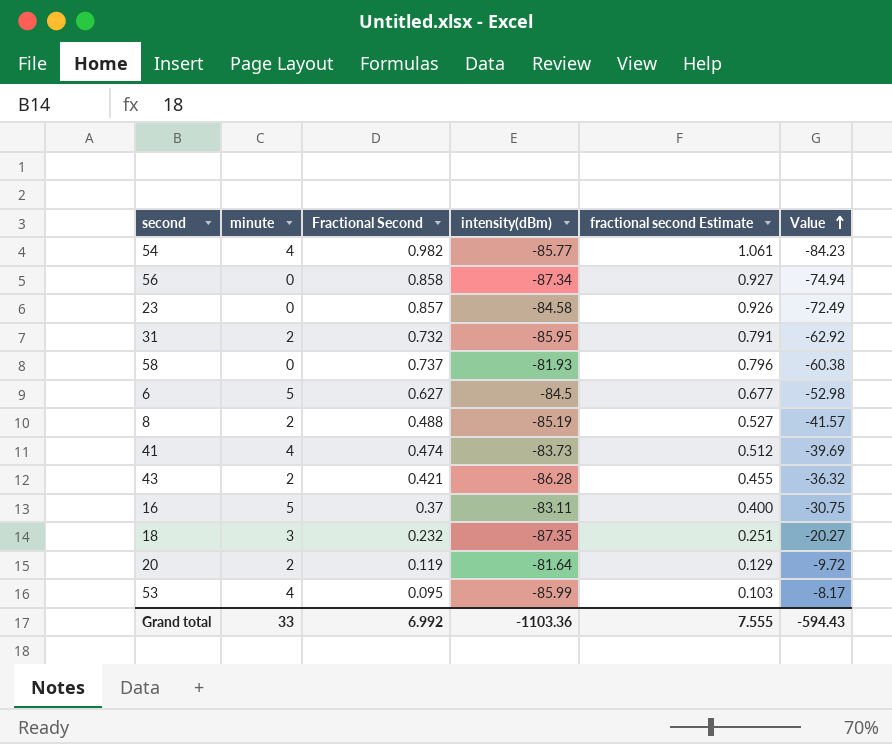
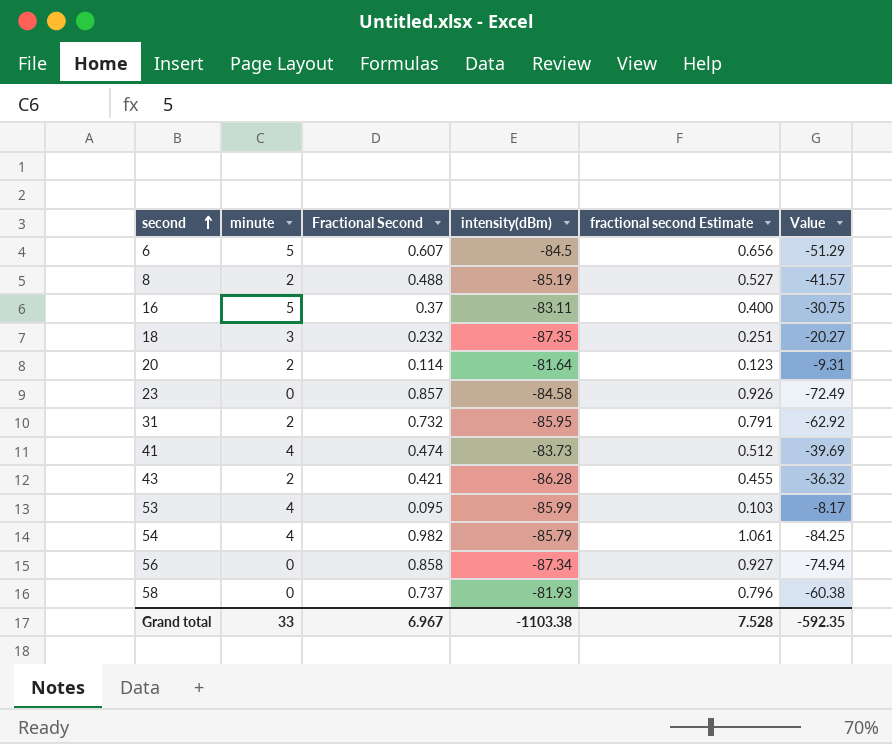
row order: Value ascending -> second ascending
6 | Fractional Second: 0.627 -> 0.607
6 | fractional second Estimate: 0.677 -> 0.656
6 | Value: -52.98 -> -51.29
20 | Fractional Second: 0.119 -> 0.114
20 | fractional second Estimate: 0.129 -> 0.123
20 | Value: -9.72 -> -9.31
54 | intensity(dBm): -85.77 -> -85.79
54 | Value: -84.23 -> -84.25
Grand total | Fractional Second: 6.992 -> 6.967
Grand total | intensity(dBm): -1103.36 -> -1103.38
Grand total | fractional second Estimate: 7.555 -> 7.528
Grand total | Value: -594.43 -> -592.35

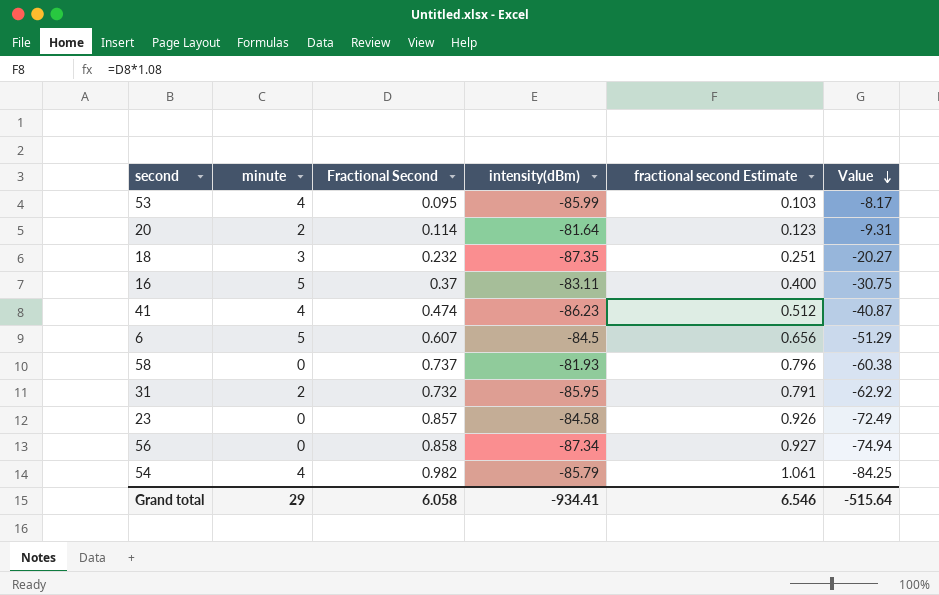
row order: second ascending -> Value descending
row 8: 2 | 0.488 | -85.19 | 0.527 | -41.57 -> none
row 43: 2 | 0.421 | -86.28 | 0.455 | -36.32 -> none
41 | intensity(dBm): -83.73 -> -86.23
41 | Value: -39.69 -> -40.87
Grand total | minute: 33 -> 29
Grand total | Fractional Second: 6.967 -> 6.058
Grand total | intensity(dBm): -1103.38 -> -934.41
Grand total | fractional second Estimate: 7.528 -> 6.546
Grand total | Value: -592.35 -> -515.64

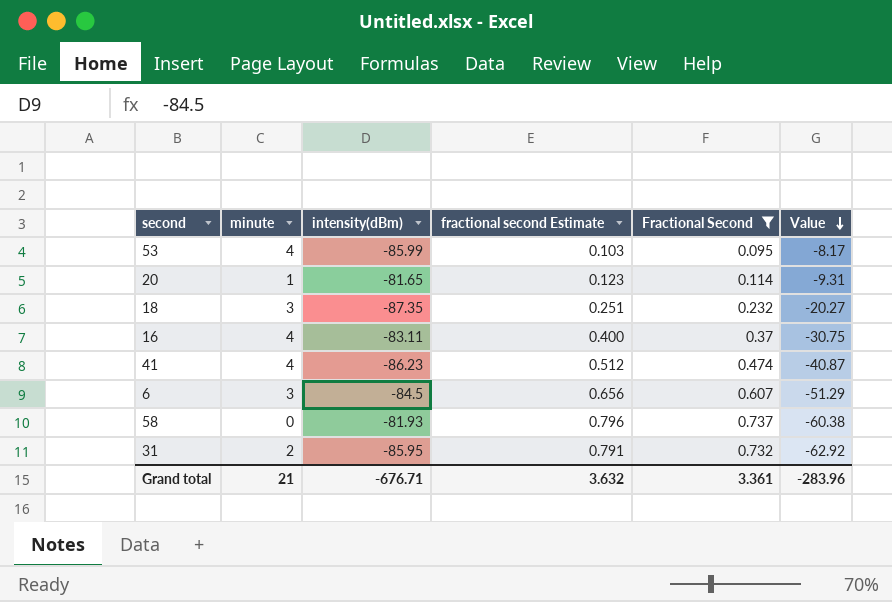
filter: none -> Fractional Second <= 0.737
column Fractional Second | position: 3 -> 5
20 | minute: 2 -> 1
20 | intensity(dBm): -81.64 -> -81.65
16 | minute: 5 -> 4
6 | minute: 5 -> 3
Grand total | minute: 29 -> 21
Grand total | intensity(dBm): -934.41 -> -676.71
Grand total | fractional second Estimate: 6.546 -> 3.632
Grand total | Fractional Second: 6.058 -> 3.361
Grand total | Value: -515.64 -> -283.96

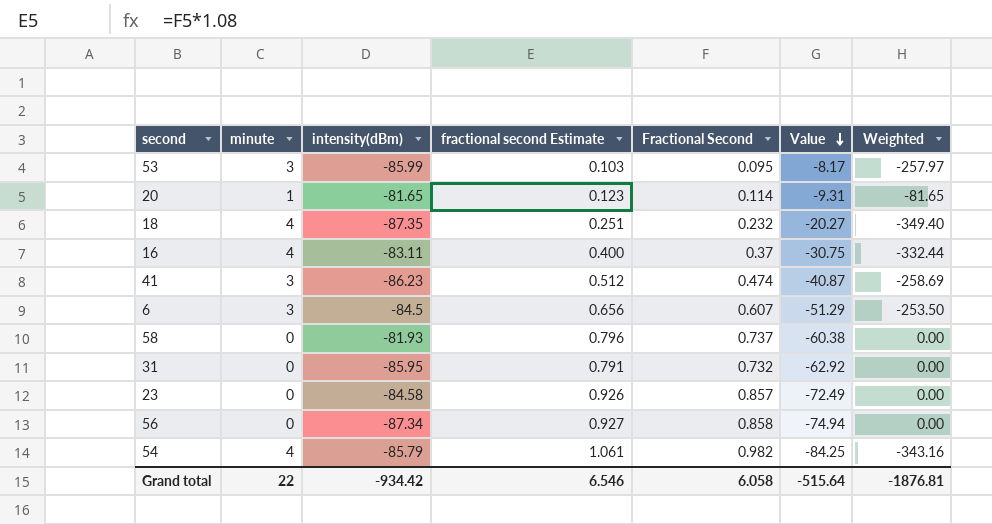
filter: Fractional Second <= 0.737 -> none
column Weighted | formula: none -> [minute] * [intensity(dBm)]
53 | minute: 4 -> 3
18 | minute: 3 -> 4
41 | minute: 4 -> 3
31 | minute: 2 -> 0
Grand total | minute: 21 -> 22
Grand total | intensity(dBm): -676.71 -> -934.42
Grand total | fractional second Estimate: 3.632 -> 6.546
Grand total | Fractional Second: 3.361 -> 6.058
Grand total | Value: -283.96 -> -515.64

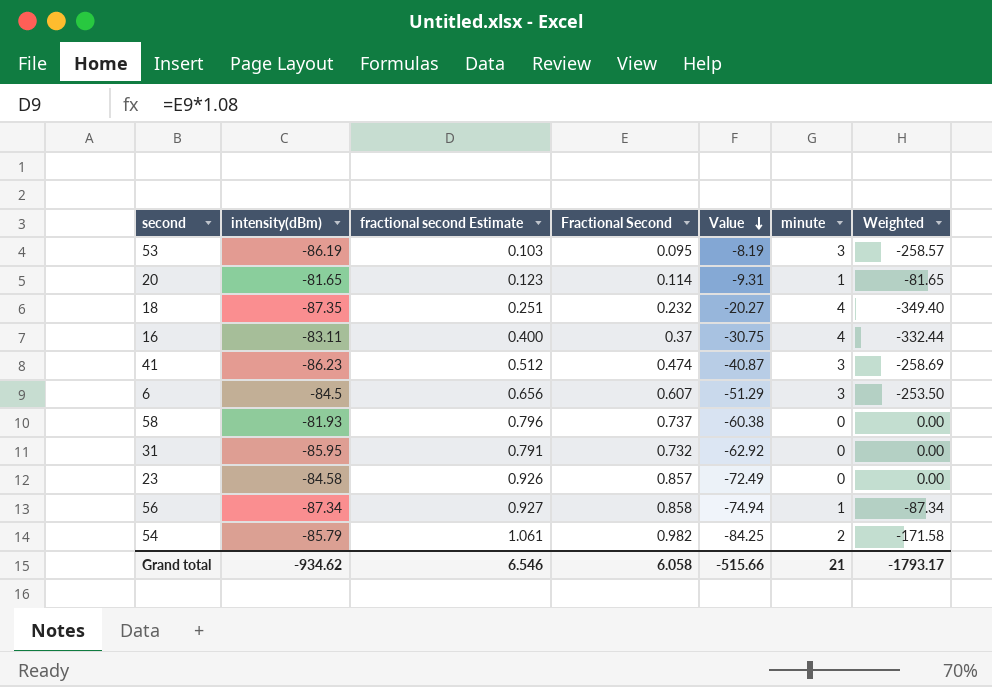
column minute | position: 2 -> 6
53 | intensity(dBm): -85.99 -> -86.19
53 | Value: -8.17 -> -8.19
53 | Weighted: -257.97 -> -258.57
56 | minute: 0 -> 1
56 | Weighted: 0.00 -> -87.34
54 | minute: 4 -> 2
54 | Weighted: -343.16 -> -171.58
Grand total | intensity(dBm): -934.42 -> -934.62
Grand total | Value: -515.64 -> -515.66
Grand total | minute: 22 -> 21
Grand total | Weighted: -1876.81 -> -1793.17

